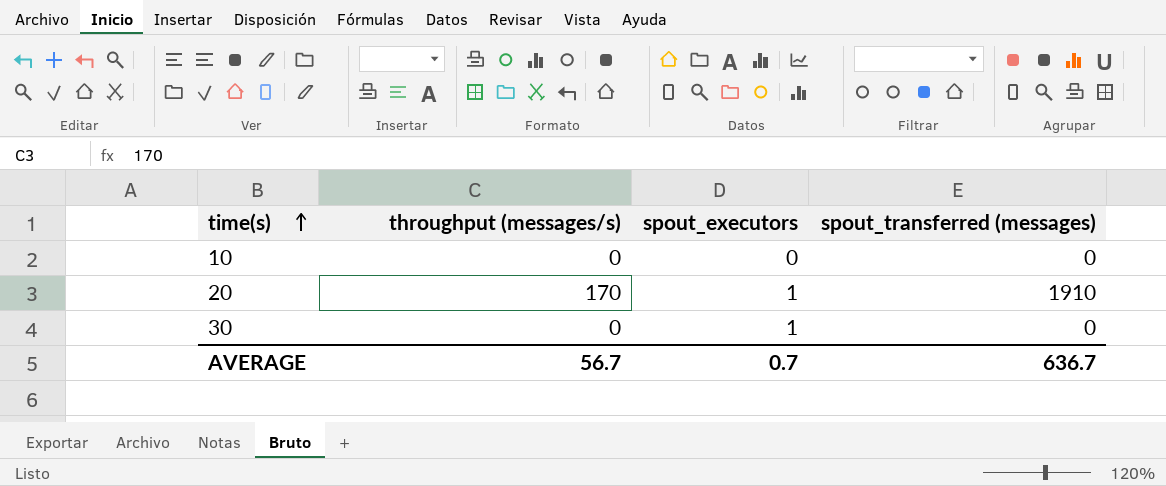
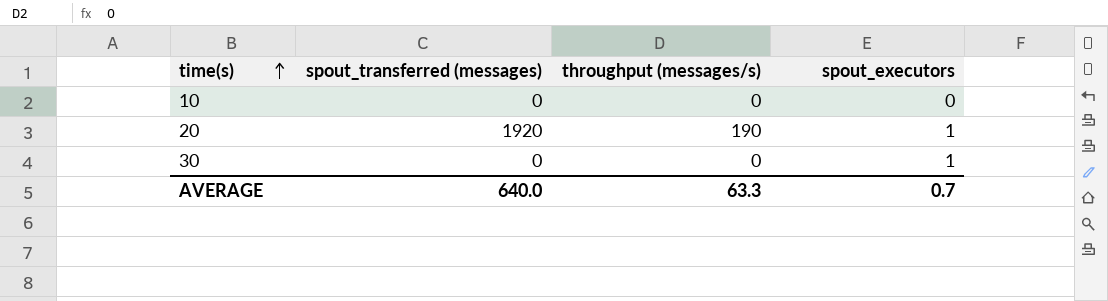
column spout_transferred (messages) | position: 4 -> 2
20 | spout_transferred (messages): 1910 -> 1920
20 | throughput (messages/s): 170 -> 190
AVERAGE | spout_transferred (messages): 636.7 -> 640.0
AVERAGE | throughput (messages/s): 56.7 -> 63.3

